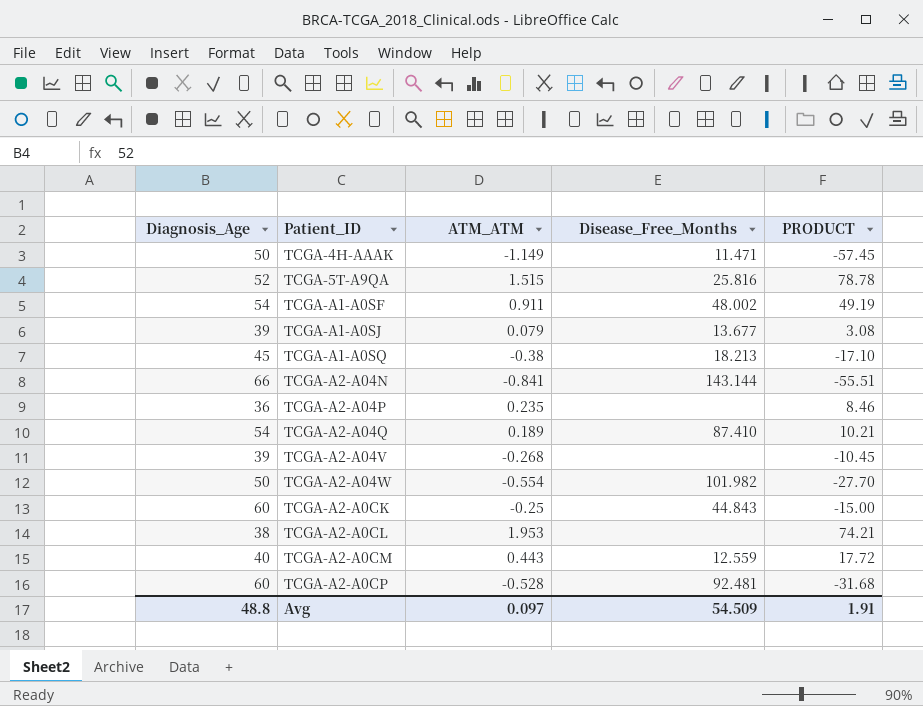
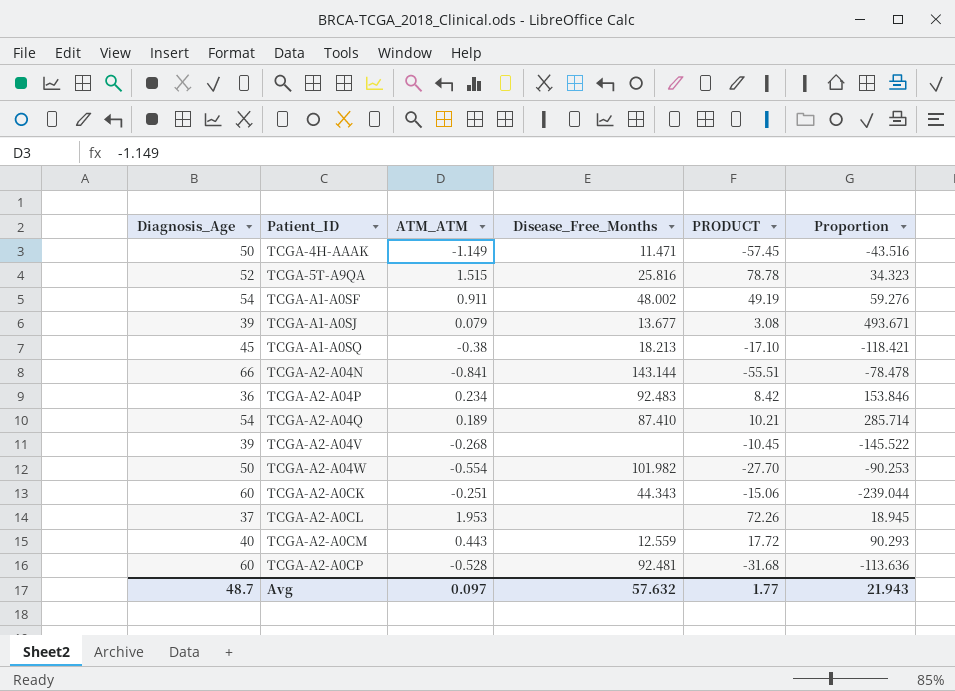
column Proportion | formula: none -> [Diagnosis_Age] / [ATM_ATM]
TCGA-A2-A04P | ATM_ATM: 0.235 -> 0.234
TCGA-A2-A04P | Disease_Free_Months: none -> 92.483
TCGA-A2-A04P | PRODUCT: 8.46 -> 8.42
TCGA-A2-A0CK | ATM_ATM: -0.25 -> -0.251
TCGA-A2-A0CK | Disease_Free_Months: 44.843 -> 44.343
TCGA-A2-A0CK | PRODUCT: -15.00 -> -15.06
TCGA-A2-A0CL | Diagnosis_Age: 38 -> 37
TCGA-A2-A0CL | PRODUCT: 74.21 -> 72.26
Avg | Diagnosis_Age: 48.8 -> 48.7
Avg | Disease_Free_Months: 54.509 -> 57.632
Avg | PRODUCT: 1.91 -> 1.77

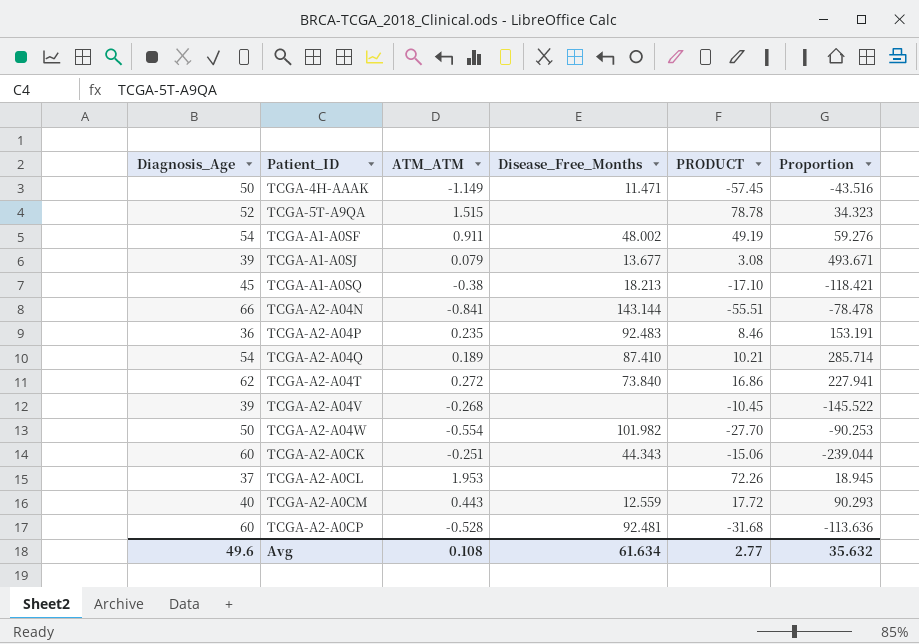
TCGA-5T-A9QA | Disease_Free_Months: 25.816 -> none
TCGA-A2-A04P | ATM_ATM: 0.234 -> 0.235
TCGA-A2-A04P | PRODUCT: 8.42 -> 8.46
TCGA-A2-A04P | Proportion: 153.846 -> 153.191
row TCGA-A2-A04T: none -> 62 | 0.272 | 73.840 | 16.86 | 227.941
Avg | Diagnosis_Age: 48.7 -> 49.6
Avg | ATM_ATM: 0.097 -> 0.108
Avg | Disease_Free_Months: 57.632 -> 61.634
Avg | PRODUCT: 1.77 -> 2.77
Avg | Proportion: 21.943 -> 35.632

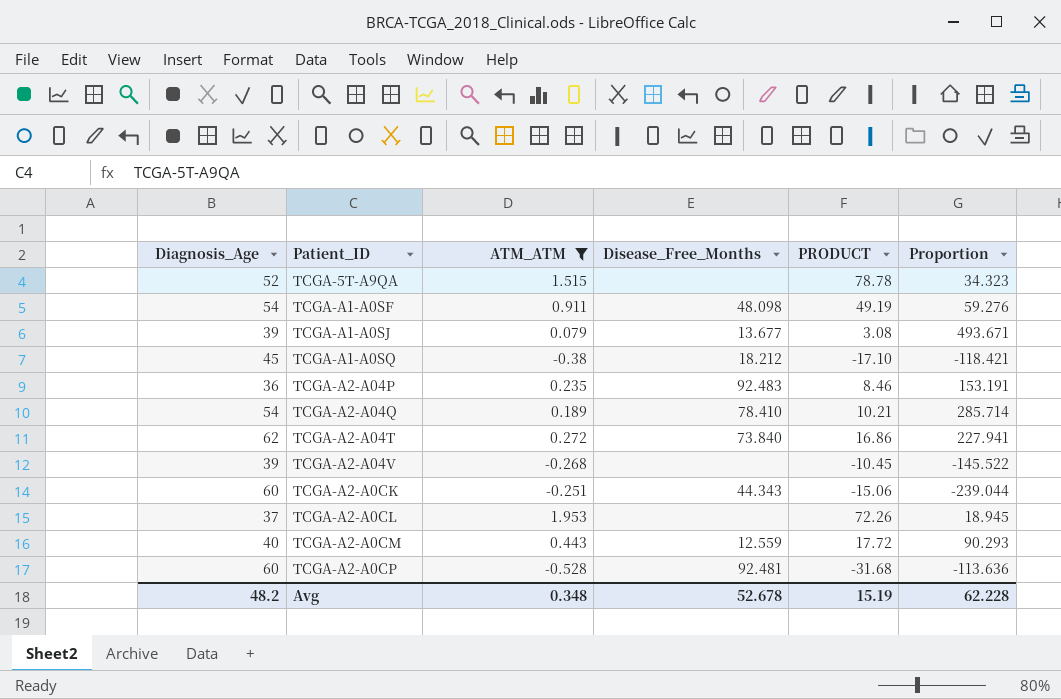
filter: none -> ATM_ATM >= -0.528
TCGA-A1-A0SF | Disease_Free_Months: 48.002 -> 48.098
TCGA-A1-A0SQ | Disease_Free_Months: 18.213 -> 18.212
TCGA-A2-A04Q | Disease_Free_Months: 87.410 -> 78.410
Avg | Diagnosis_Age: 49.6 -> 48.2
Avg | ATM_ATM: 0.108 -> 0.348
Avg | Disease_Free_Months: 61.634 -> 52.678
Avg | PRODUCT: 2.77 -> 15.19
Avg | Proportion: 35.632 -> 62.228

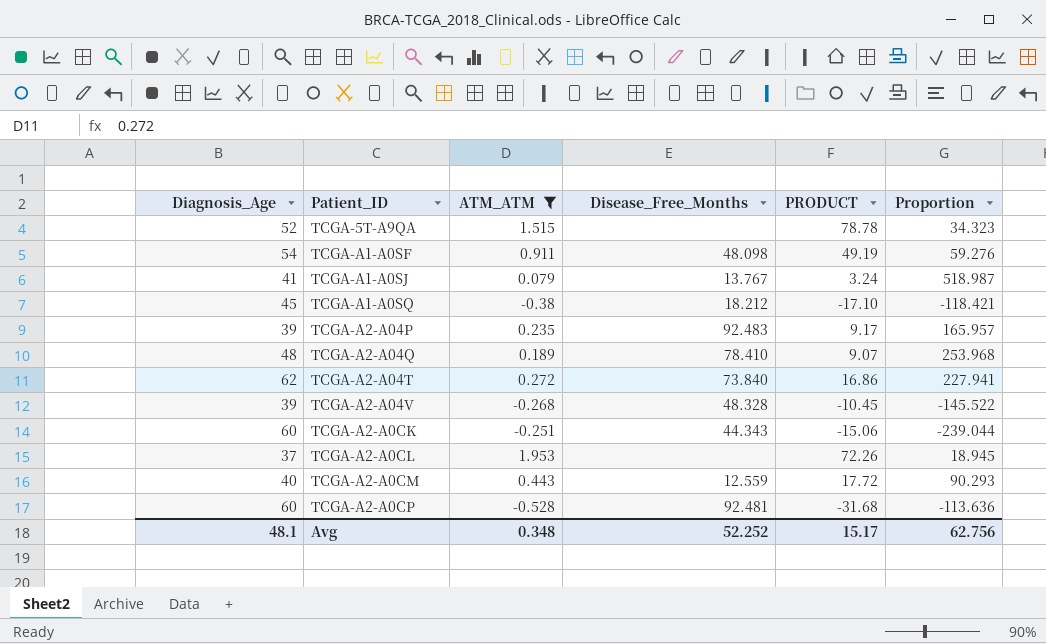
TCGA-A1-A0SJ | Diagnosis_Age: 39 -> 41
TCGA-A1-A0SJ | Disease_Free_Months: 13.677 -> 13.767
TCGA-A1-A0SJ | PRODUCT: 3.08 -> 3.24
TCGA-A1-A0SJ | Proportion: 493.671 -> 518.987
TCGA-A2-A04P | Diagnosis_Age: 36 -> 39
TCGA-A2-A04P | PRODUCT: 8.46 -> 9.17
TCGA-A2-A04P | Proportion: 153.191 -> 165.957
TCGA-A2-A04Q | Diagnosis_Age: 54 -> 48
TCGA-A2-A04Q | PRODUCT: 10.21 -> 9.07
TCGA-A2-A04Q | Proportion: 285.714 -> 253.968
TCGA-A2-A04V | Disease_Free_Months: none -> 48.328
Avg | Diagnosis_Age: 48.2 -> 48.1
Avg | Disease_Free_Months: 52.678 -> 52.252
Avg | PRODUCT: 15.19 -> 15.17
Avg | Proportion: 62.228 -> 62.756

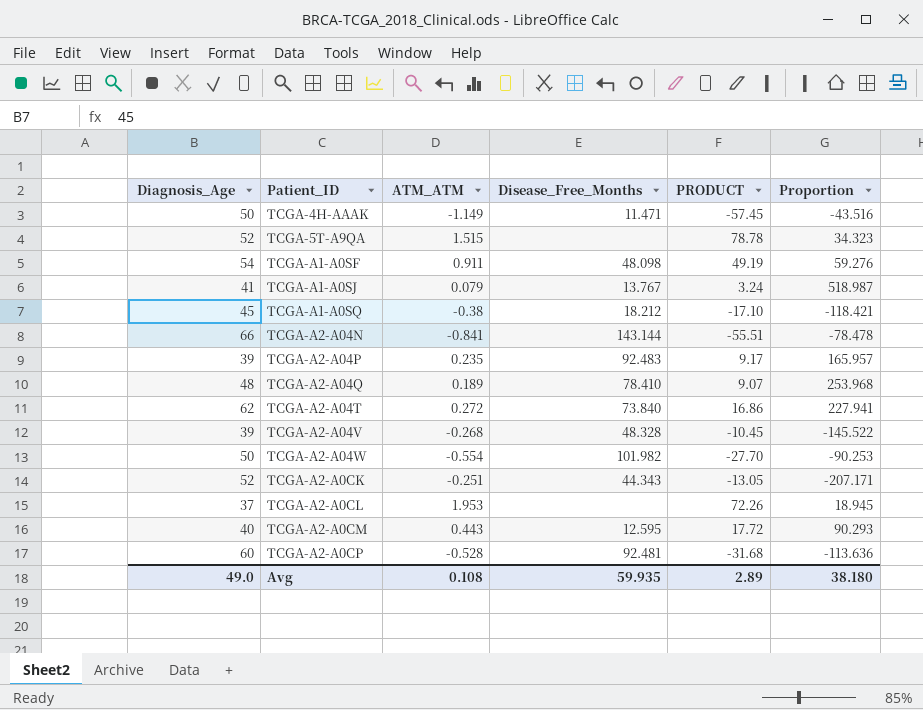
filter: ATM_ATM >= -0.528 -> none
TCGA-A2-A0CK | Diagnosis_Age: 60 -> 52
TCGA-A2-A0CK | PRODUCT: -15.06 -> -13.05
TCGA-A2-A0CK | Proportion: -239.044 -> -207.171
TCGA-A2-A0CM | Disease_Free_Months: 12.559 -> 12.595
Avg | Diagnosis_Age: 48.1 -> 49.0
Avg | ATM_ATM: 0.348 -> 0.108
Avg | Disease_Free_Months: 52.252 -> 59.935
Avg | PRODUCT: 15.17 -> 2.89
Avg | Proportion: 62.756 -> 38.180

